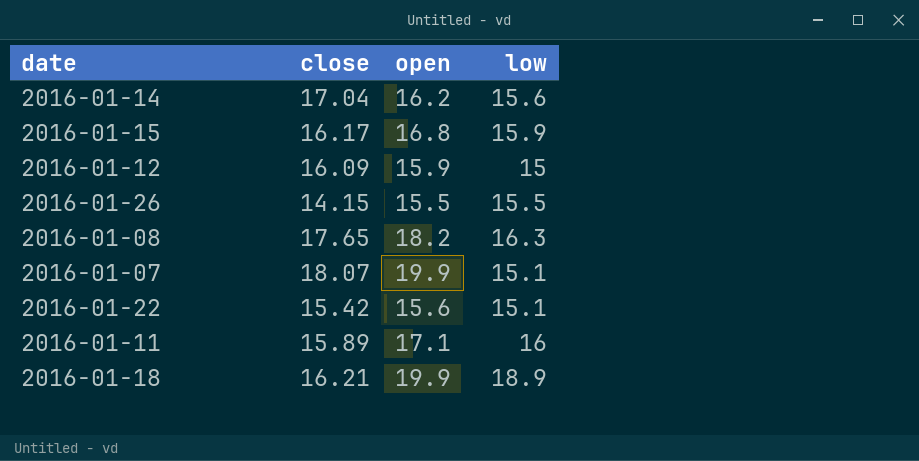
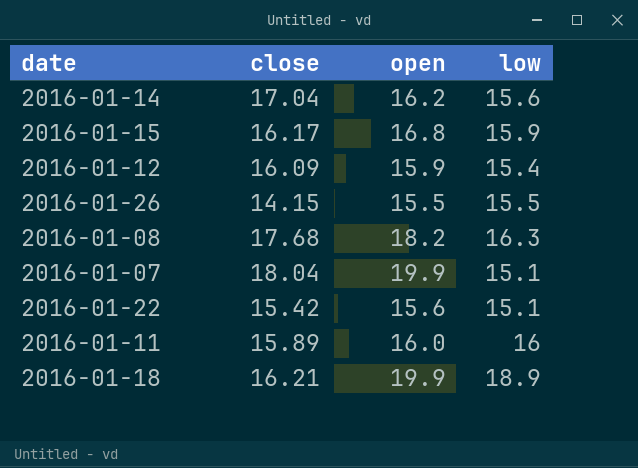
2016-01-12 | low: 15 -> 15.4
2016-01-08 | close: 17.65 -> 17.68
2016-01-07 | close: 18.07 -> 18.04
2016-01-11 | open: 17.1 -> 16.0

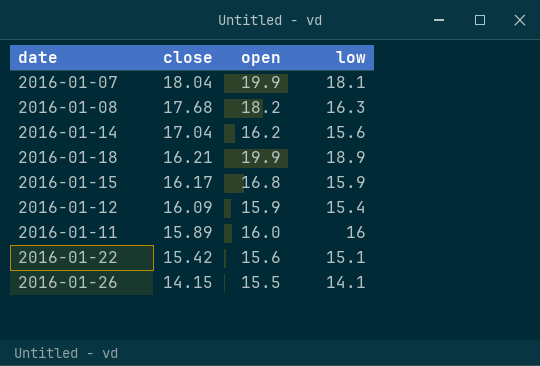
row order: none -> close descending
2016-01-07 | low: 15.1 -> 18.1
2016-01-26 | low: 15.5 -> 14.1

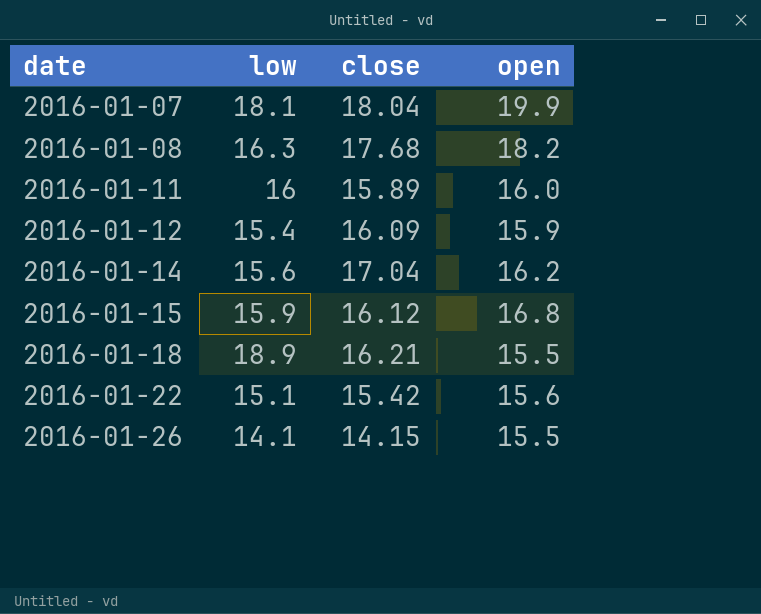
row order: close descending -> date ascending
column low | position: 4 -> 2
2016-01-15 | close: 16.17 -> 16.12
2016-01-18 | open: 19.9 -> 15.5

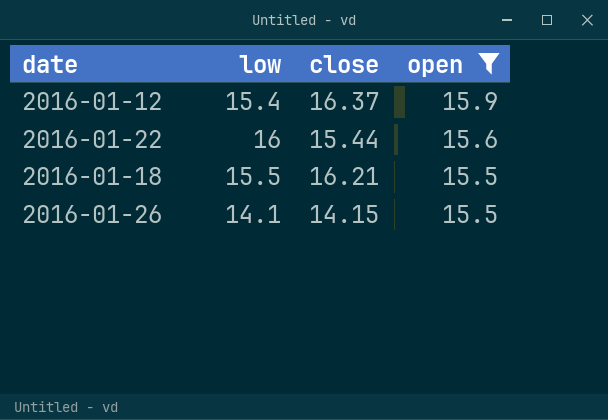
filter: none -> open <= 15.9
row order: date ascending -> open descending
2016-01-12 | close: 16.09 -> 16.37
2016-01-22 | low: 15.1 -> 16
2016-01-22 | close: 15.42 -> 15.44
2016-01-18 | low: 18.9 -> 15.5

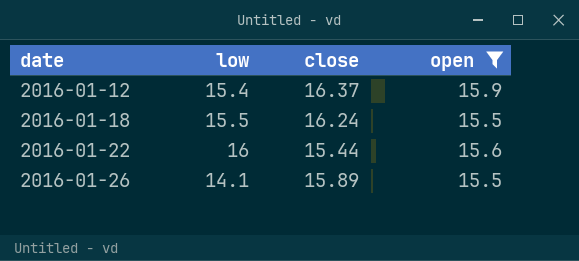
row order: open descending -> date ascending
2016-01-18 | close: 16.21 -> 16.24
2016-01-26 | close: 14.15 -> 15.89

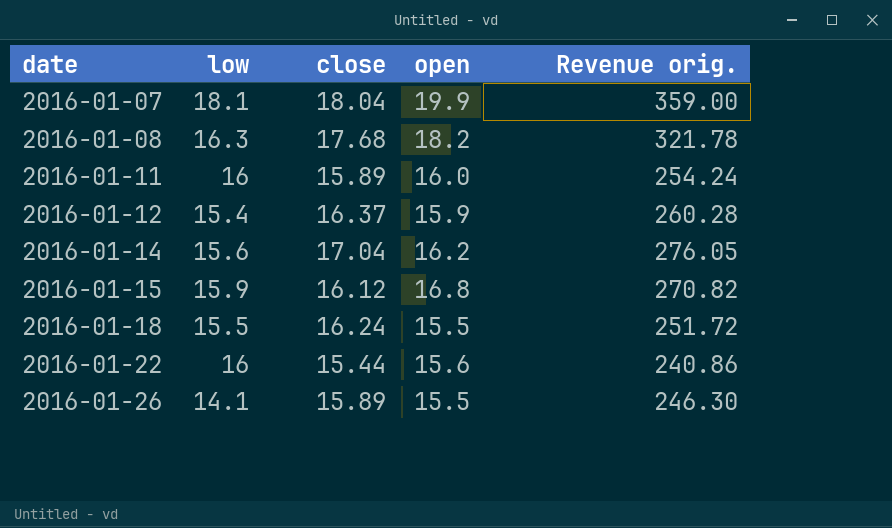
filter: open <= 15.9 -> none
column Revenue orig. | formula: none -> [close] * [open]

